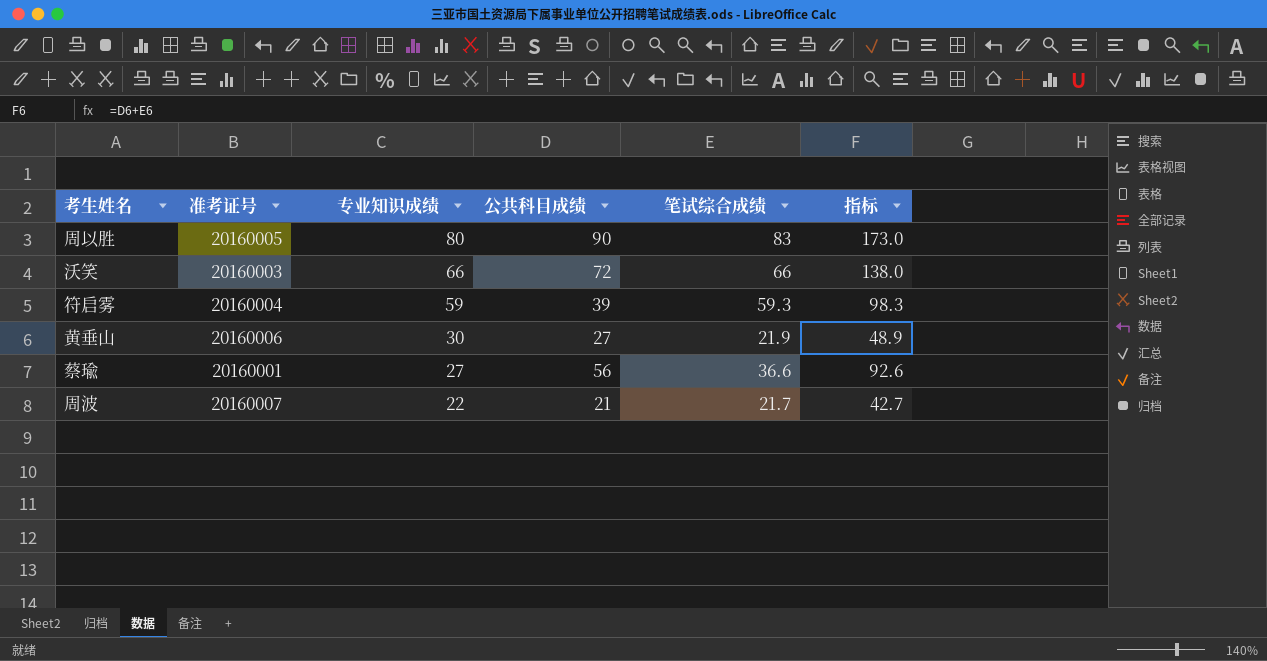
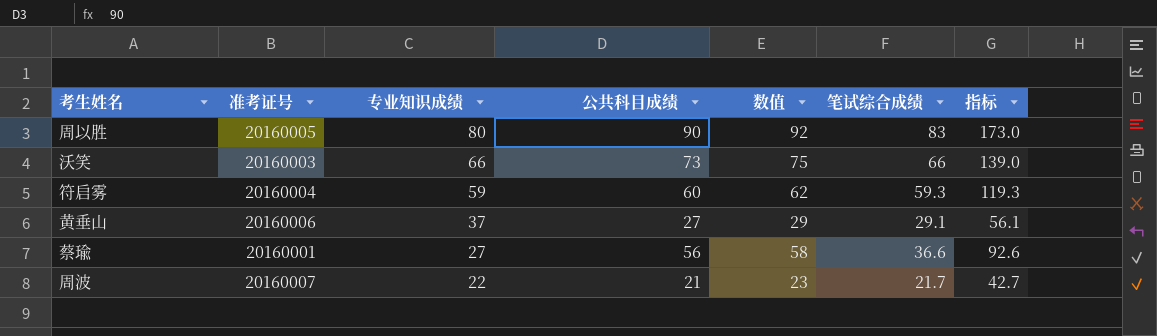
column 数值 | formula: none -> [公共科目成绩] + 2
沃笑 | 公共科目成绩: 72 -> 73
沃笑 | 指标: 138.0 -> 139.0
符启雾 | 公共科目成绩: 39 -> 60
符启雾 | 指标: 98.3 -> 119.3
黄垂山 | 专业知识成绩: 30 -> 37
黄垂山 | 笔试综合成绩: 21.9 -> 29.1
黄垂山 | 指标: 48.9 -> 56.1

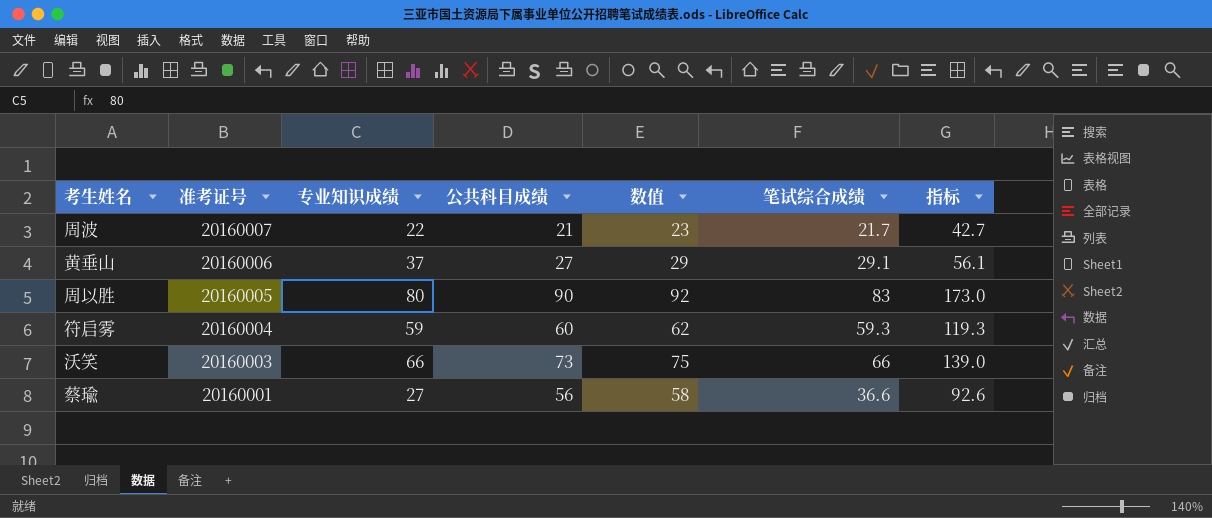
row order: 专业知识成绩 descending -> 准考证号 descending

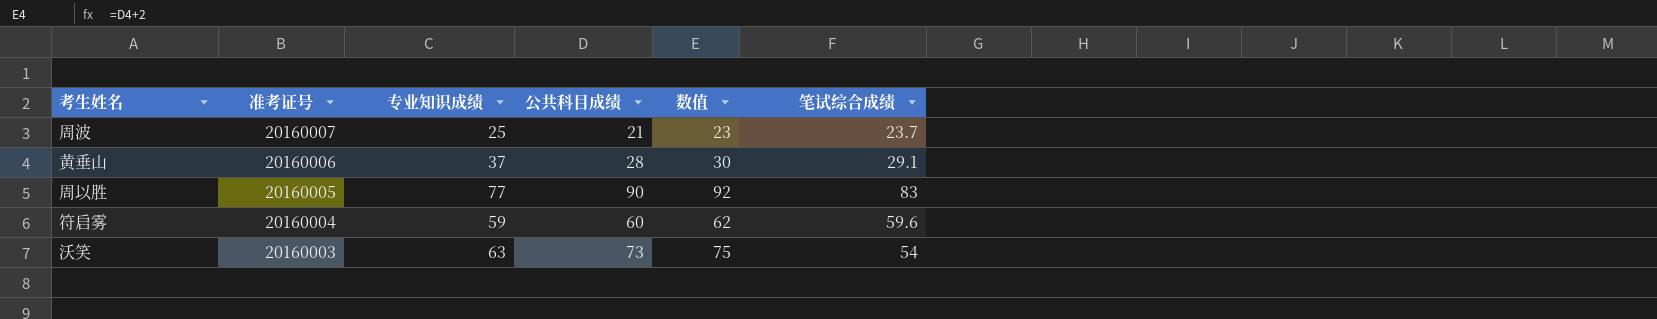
column 指标 | formula: [公共科目成绩] + [笔试综合成绩] -> none
row 蔡瑜: 20160001 | 27 | 56 | 58 | 36.6 | 92.6 -> none
周波 | 专业知识成绩: 22 -> 25
周波 | 笔试综合成绩: 21.7 -> 23.7
黄垂山 | 公共科目成绩: 27 -> 28
黄垂山 | 数值: 29 -> 30
周以胜 | 专业知识成绩: 80 -> 77
符启雾 | 笔试综合成绩: 59.3 -> 59.6
沃笑 | 专业知识成绩: 66 -> 63
沃笑 | 笔试综合成绩: 66 -> 54

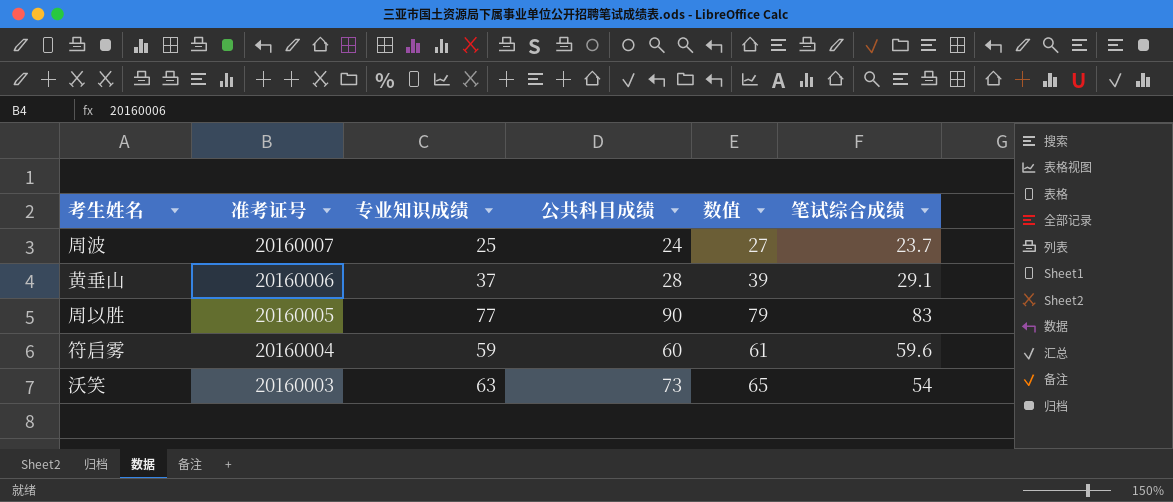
column 数值 | formula: [公共科目成绩] + 2 -> [专业知识成绩] + 2
周波 | 公共科目成绩: 21 -> 24

